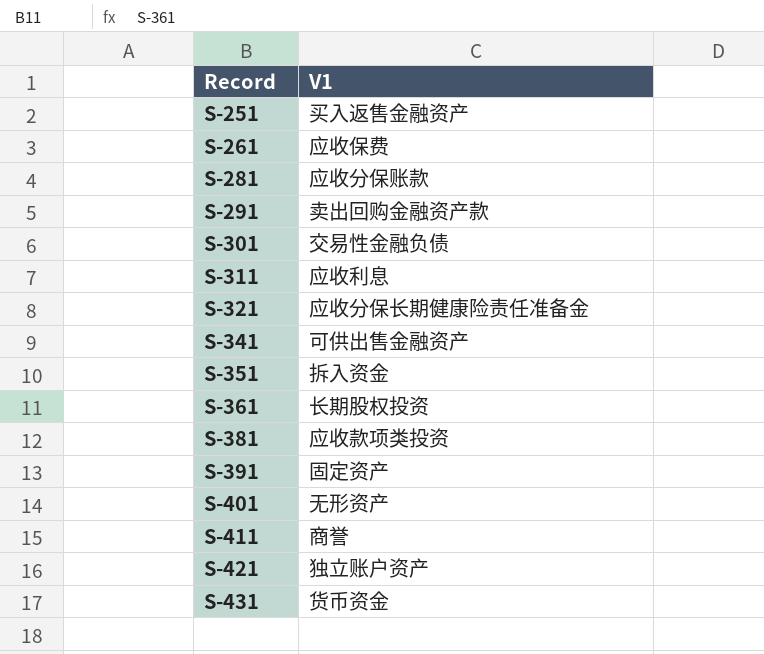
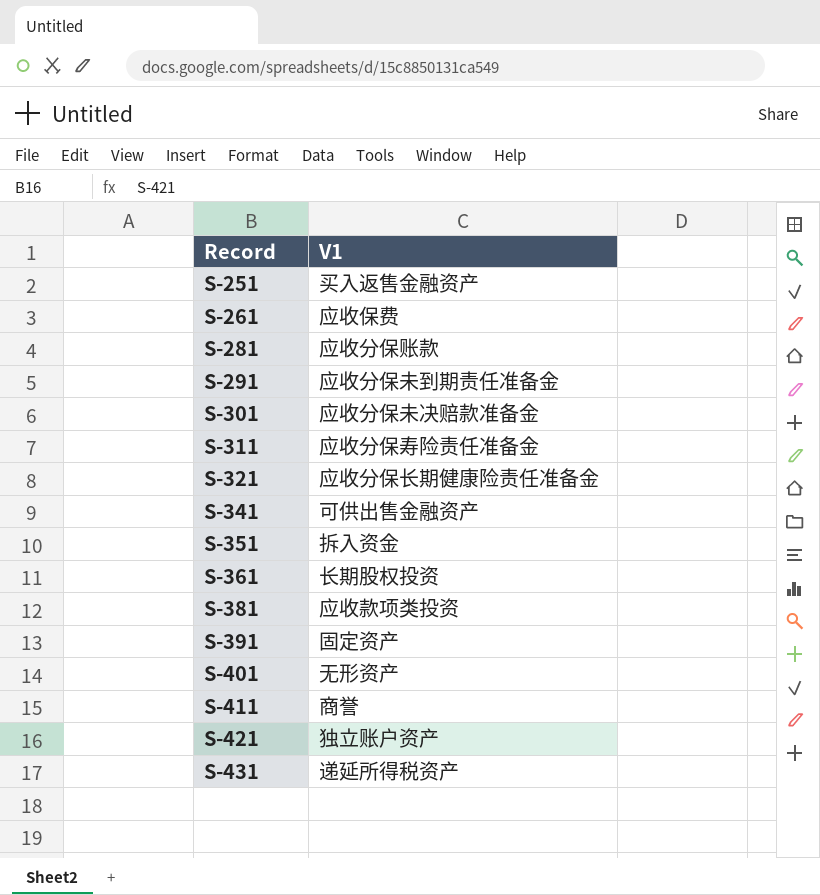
S-291 | V1: 卖出回购金融资产款 -> 应收分保未到期责任准备金
S-301 | V1: 交易性金融负债 -> 应收分保未决赔款准备金
S-311 | V1: 应收利息 -> 应收分保寿险责任准备金
S-431 | V1: 货币资金 -> 递延所得税资产

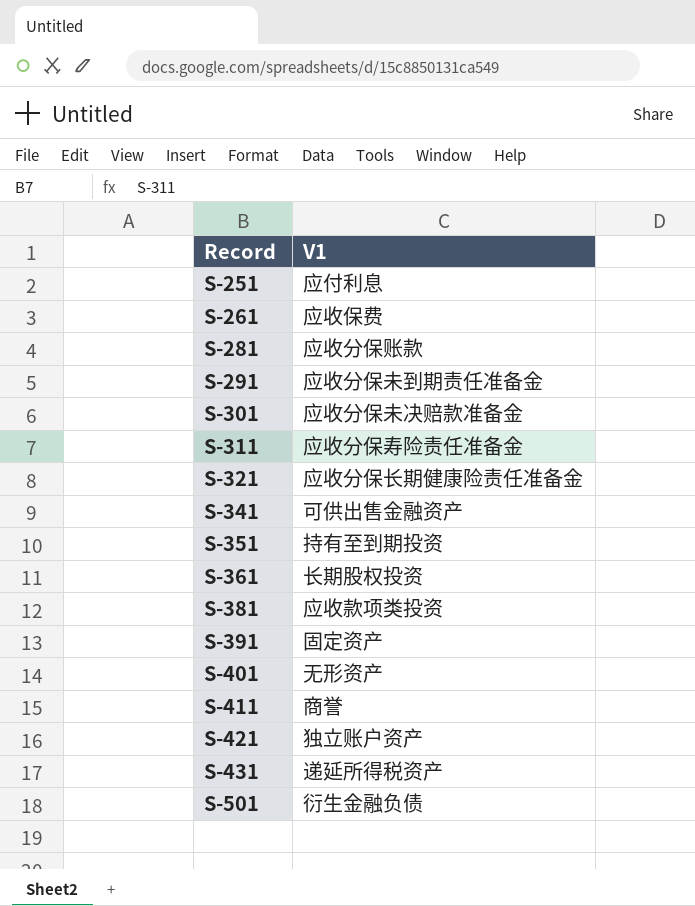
S-251 | V1: 买入返售金融资产 -> 应付利息
S-351 | V1: 拆入资金 -> 持有至到期投资
row S-501: none -> 衍生金融负债

